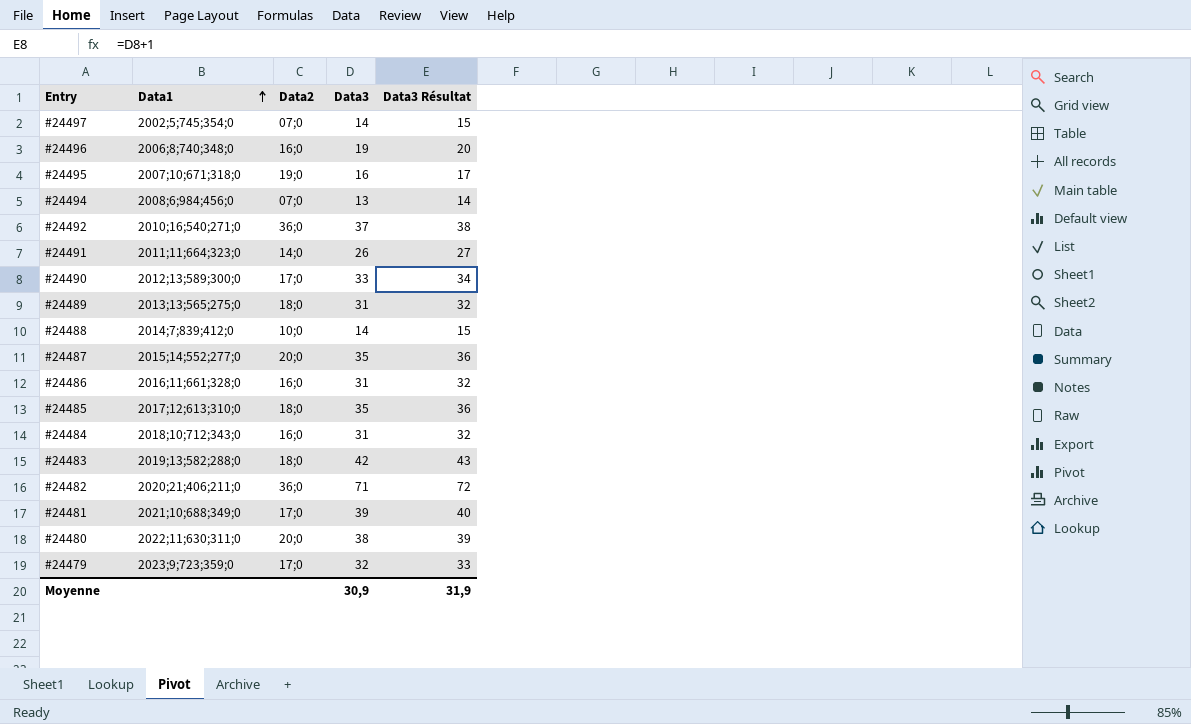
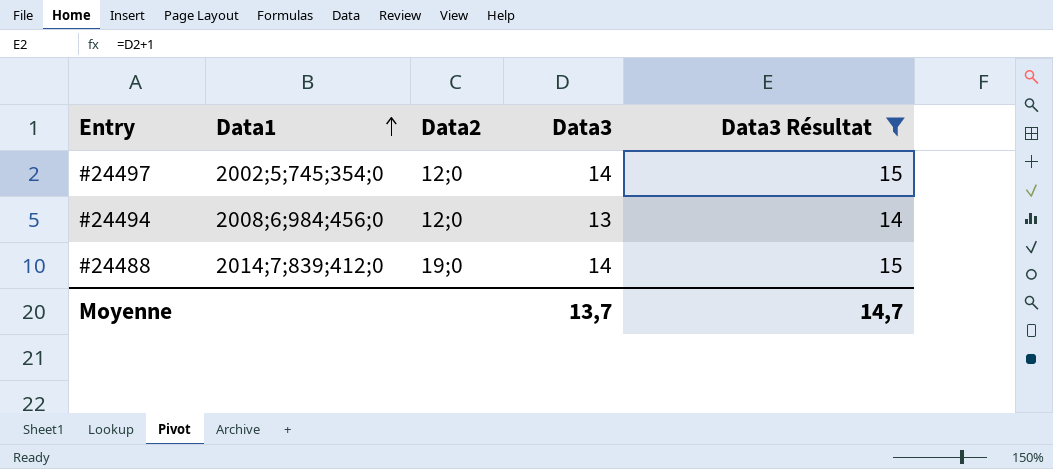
filter: none -> Data3 Résultat <= 15
#24497 | Data2: 07;0 -> 12;0
#24494 | Data2: 07;0 -> 12;0
#24488 | Data2: 10;0 -> 19;0
Moyenne | Data3: 30,9 -> 13,7
Moyenne | Data3 Résultat: 31,9 -> 14,7

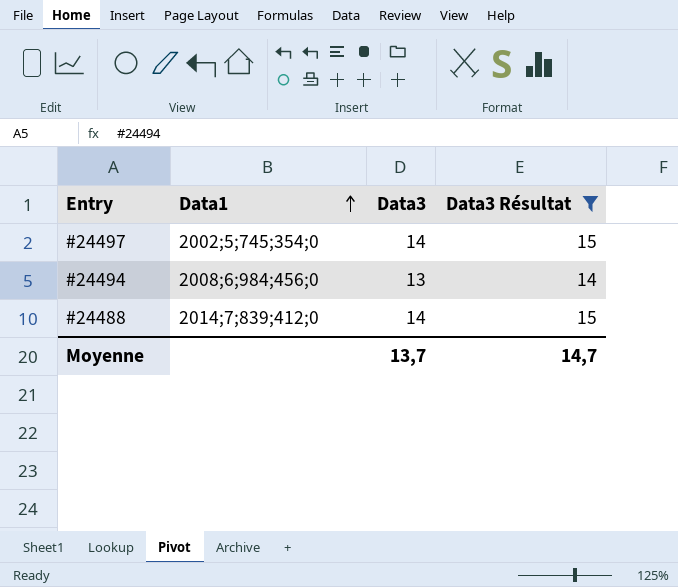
column Data2 | position: 3 -> none

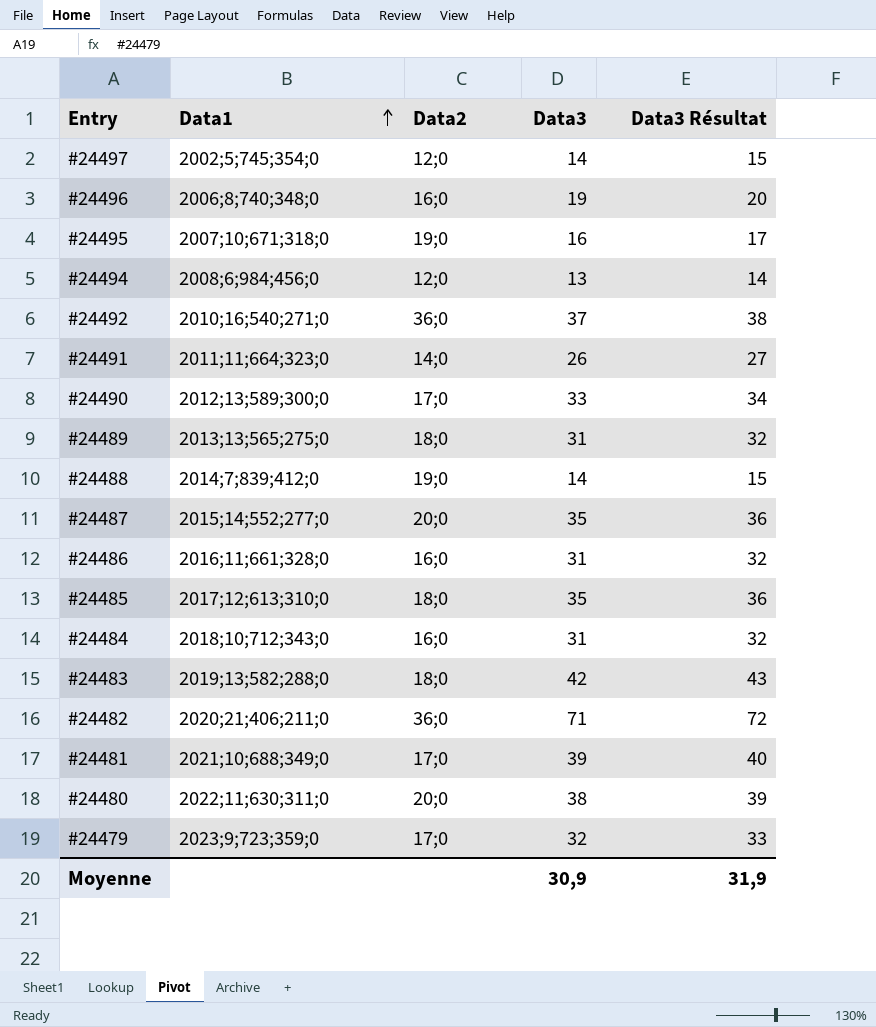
filter: Data3 Résultat <= 15 -> none
column Data2 | position: none -> 3
Moyenne | Data3: 13,7 -> 30,9
Moyenne | Data3 Résultat: 14,7 -> 31,9

